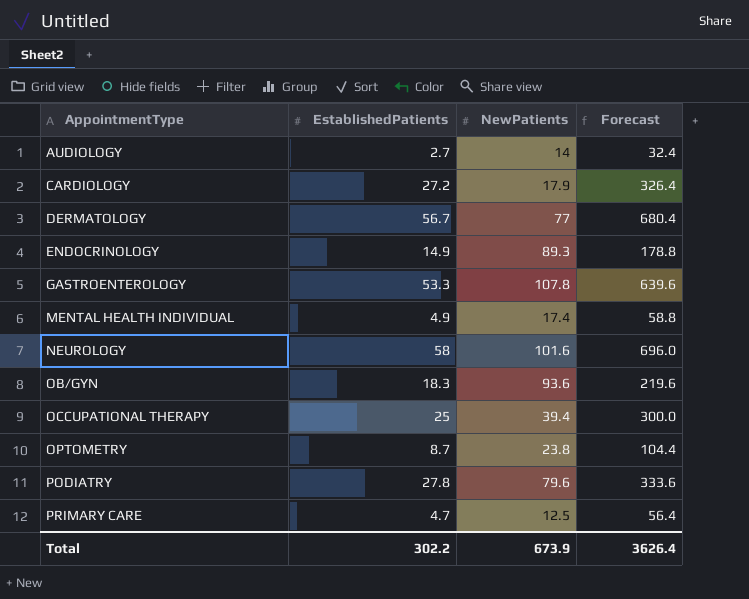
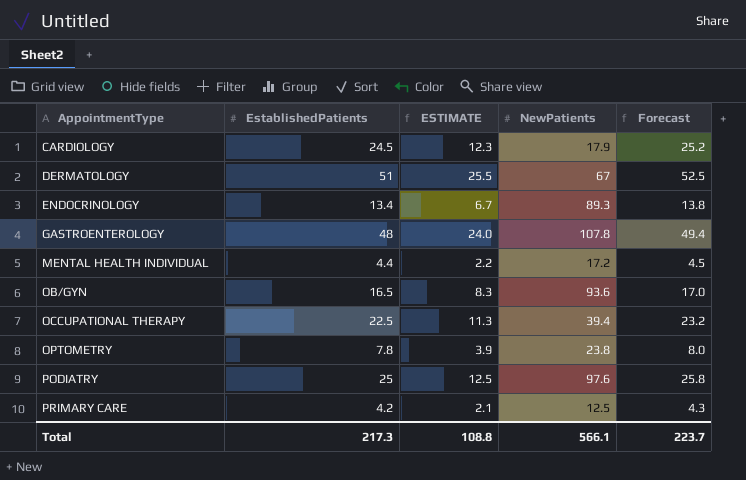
column ESTIMATE | formula: none -> [EstablishedPatients] * 0.5
column Forecast | formula: [EstablishedPatients] * 12 -> [EstablishedPatients] * 1.03
row AUDIOLOGY: 2.7 | 14 | 32.4 -> none
row NEUROLOGY: 58 | 101.6 | 696.0 -> none
CARDIOLOGY | EstablishedPatients: 27.2 -> 24.5
DERMATOLOGY | EstablishedPatients: 56.7 -> 51
DERMATOLOGY | NewPatients: 77 -> 67
ENDOCRINOLOGY | EstablishedPatients: 14.9 -> 13.4
GASTROENTEROLOGY | EstablishedPatients: 53.3 -> 48
MENTAL HEALTH INDIVIDUAL | EstablishedPatients: 4.9 -> 4.4
MENTAL HEALTH INDIVIDUAL | NewPatients: 17.4 -> 17.2
OB/GYN | EstablishedPatients: 18.3 -> 16.5
OCCUPATIONAL THERAPY | EstablishedPatients: 25 -> 22.5
OPTOMETRY | EstablishedPatients: 8.7 -> 7.8
PODIATRY | EstablishedPatients: 27.8 -> 25
PODIATRY | NewPatients: 79.6 -> 97.6
PRIMARY CARE | EstablishedPatients: 4.7 -> 4.2
Total | EstablishedPatients: 302.2 -> 217.3
Total | NewPatients: 673.9 -> 566.1
Total | Forecast: 3626.4 -> 223.7

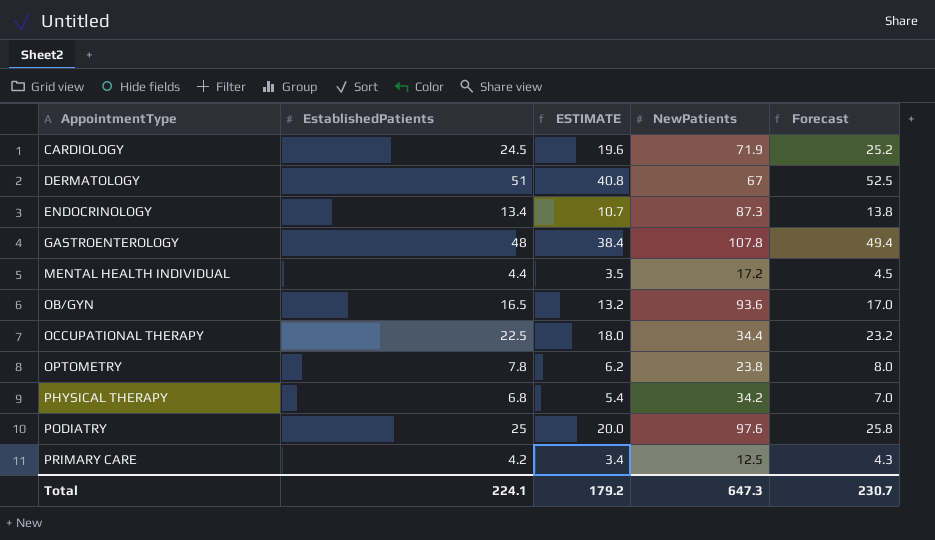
column ESTIMATE | formula: [EstablishedPatients] * 0.5 -> [EstablishedPatients] * 0.8
CARDIOLOGY | NewPatients: 17.9 -> 71.9
ENDOCRINOLOGY | NewPatients: 89.3 -> 87.3
OCCUPATIONAL THERAPY | NewPatients: 39.4 -> 34.4
row PHYSICAL THERAPY: none -> 6.8 | 5.4 | 34.2 | 7.0
Total | EstablishedPatients: 217.3 -> 224.1
Total | ESTIMATE: 108.8 -> 179.2
Total | NewPatients: 566.1 -> 647.3
Total | Forecast: 223.7 -> 230.7

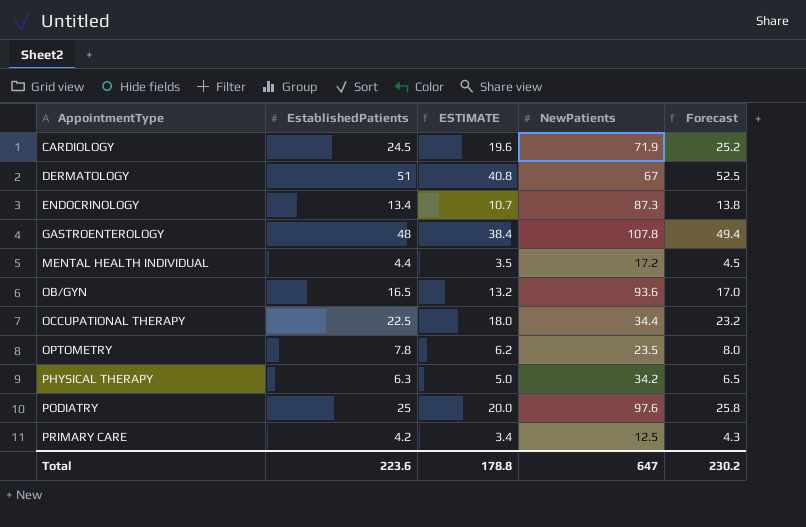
OPTOMETRY | NewPatients: 23.8 -> 23.5
PHYSICAL THERAPY | EstablishedPatients: 6.8 -> 6.3
PHYSICAL THERAPY | ESTIMATE: 5.4 -> 5.0
PHYSICAL THERAPY | Forecast: 7.0 -> 6.5
Total | EstablishedPatients: 224.1 -> 223.6
Total | ESTIMATE: 179.2 -> 178.8
Total | NewPatients: 647.3 -> 647
Total | Forecast: 230.7 -> 230.2

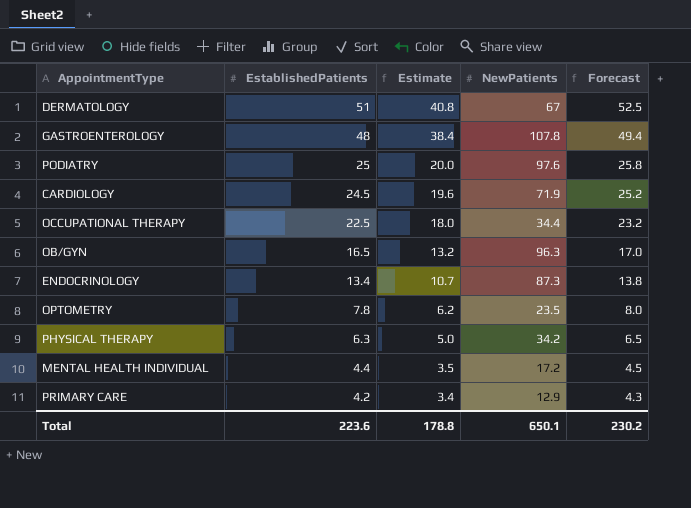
row order: AppointmentType ascending -> EstablishedPatients descending
column name: ESTIMATE -> Estimate
OB/GYN | NewPatients: 93.6 -> 96.3
PRIMARY CARE | NewPatients: 12.5 -> 12.9
Total | NewPatients: 647 -> 650.1

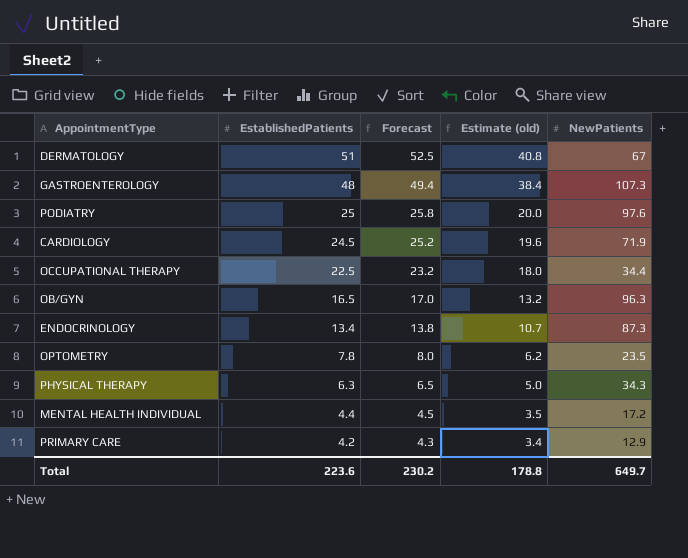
column Forecast | position: 5 -> 3
column name: Estimate -> Estimate (old)
GASTROENTEROLOGY | NewPatients: 107.8 -> 107.3
PHYSICAL THERAPY | NewPatients: 34.2 -> 34.3
Total | NewPatients: 650.1 -> 649.7

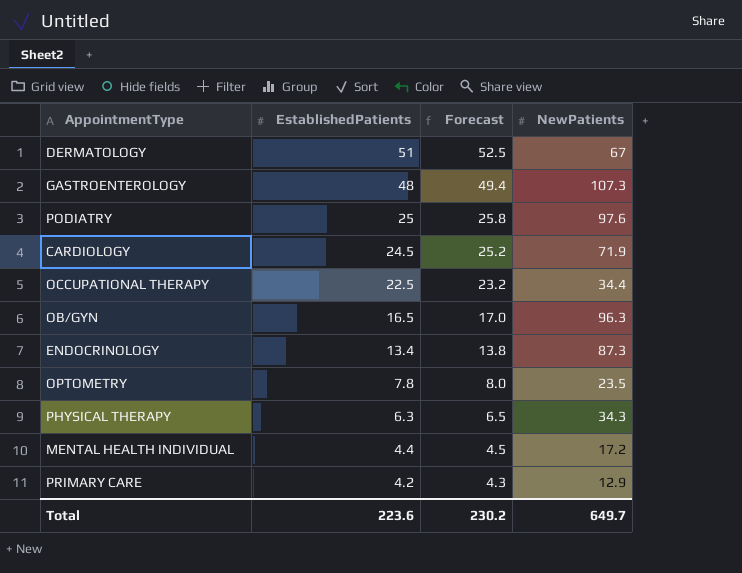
column Estimate (old) | formula: [EstablishedPatients] * 0.8 -> none

